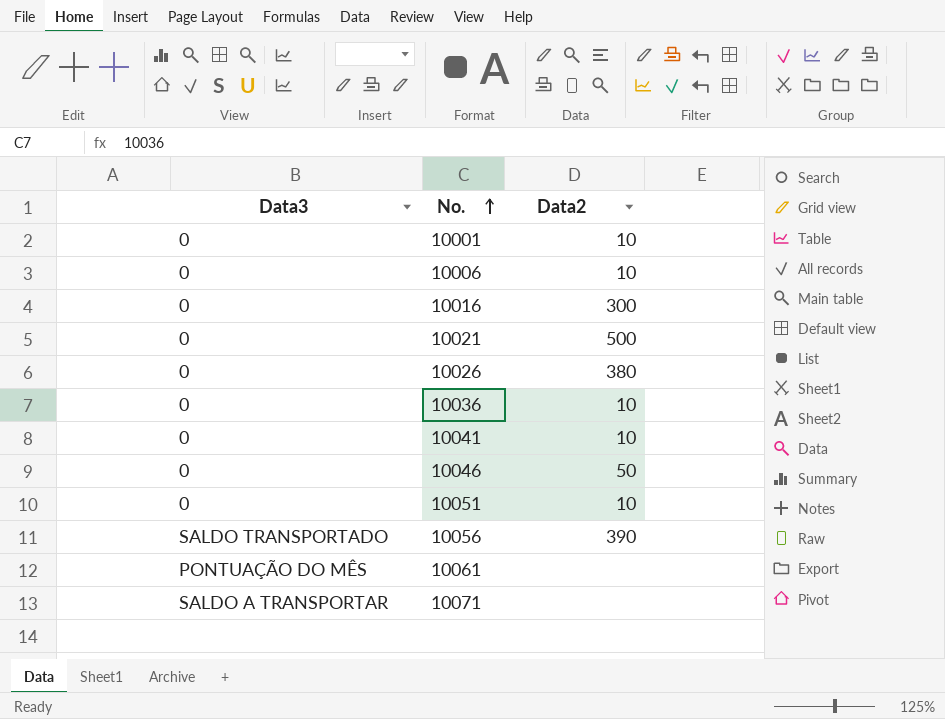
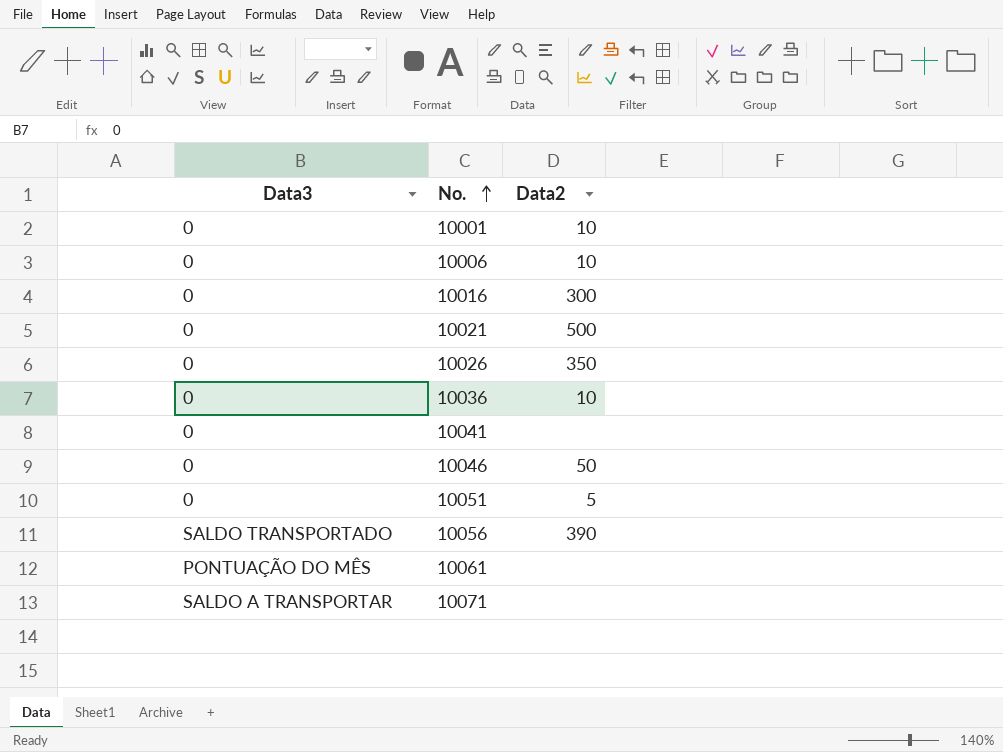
10026 | Data2: 380 -> 350
10041 | Data2: 10 -> none
10051 | Data2: 10 -> 5

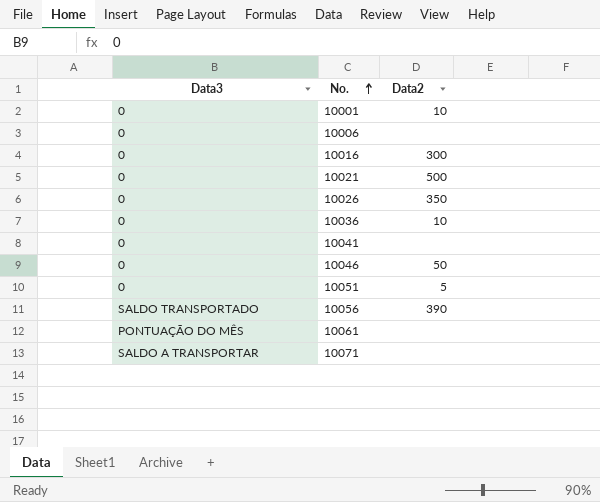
10006 | Data2: 10 -> none

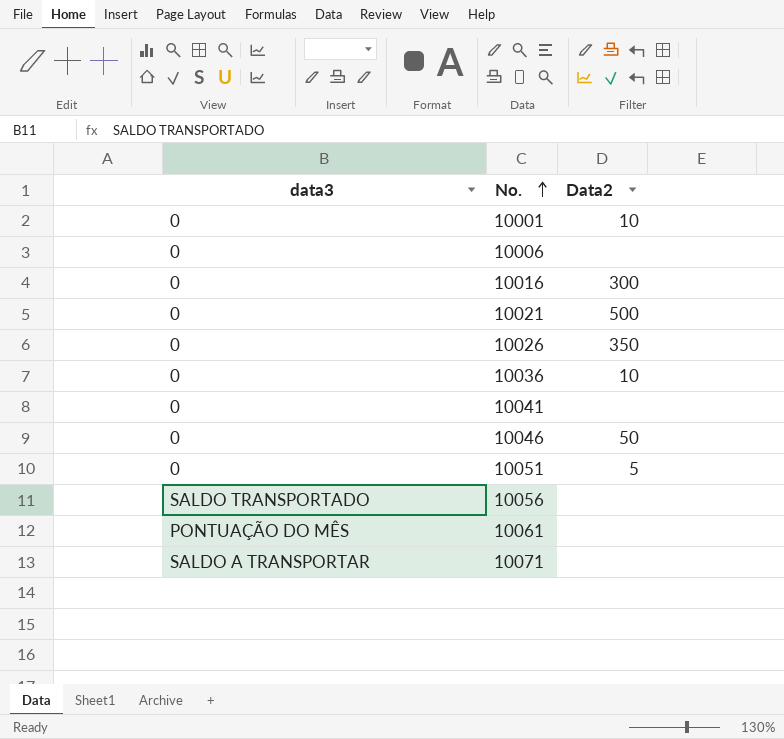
column name: Data3 -> data3
10056 | Data2: 390 -> none

